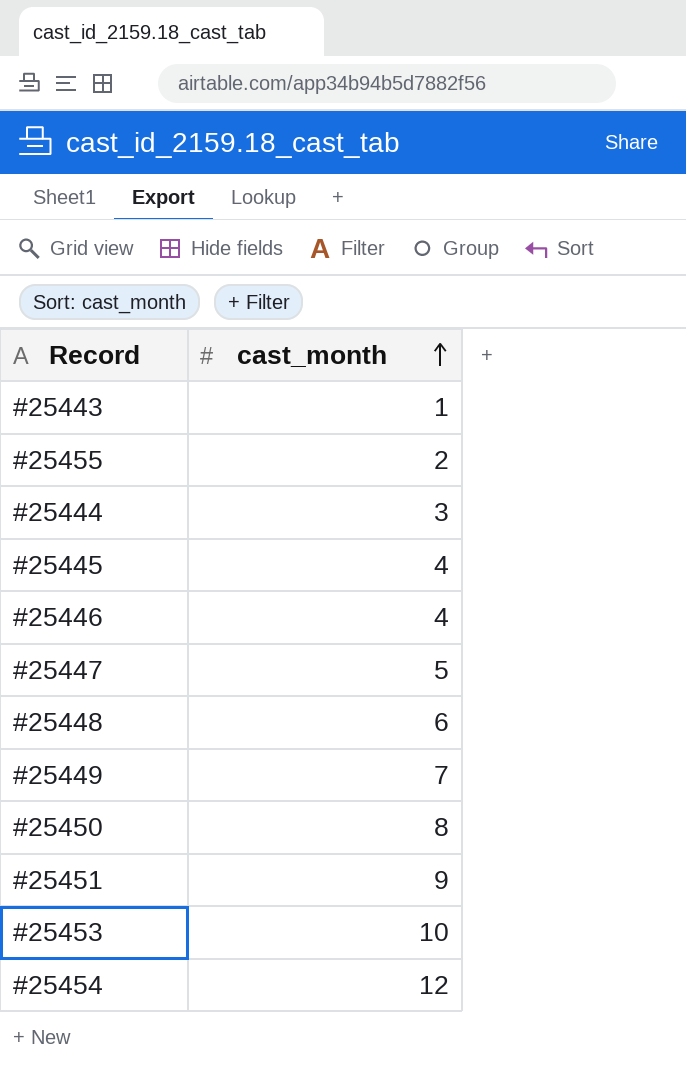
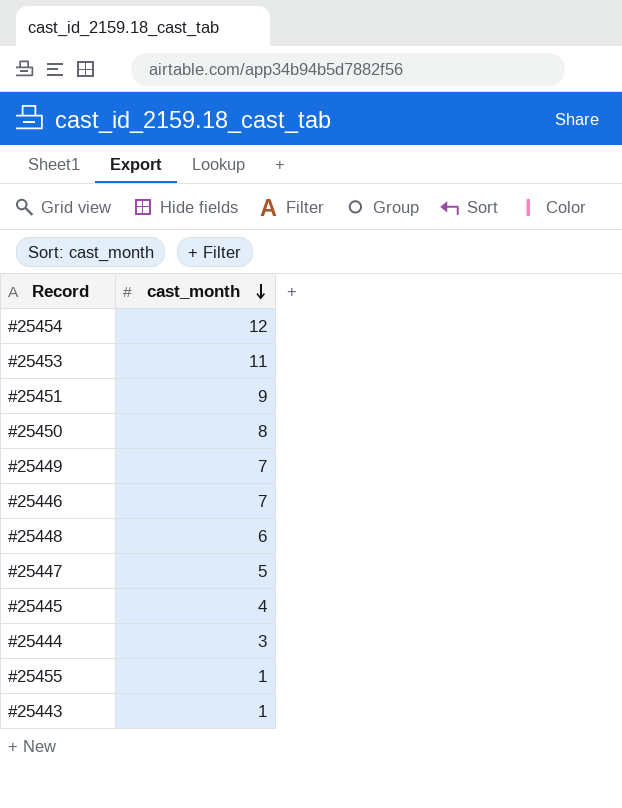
row order: cast_month ascending -> cast_month descending
#25453 | cast_month: 10 -> 11
#25446 | cast_month: 4 -> 7
#25455 | cast_month: 2 -> 1

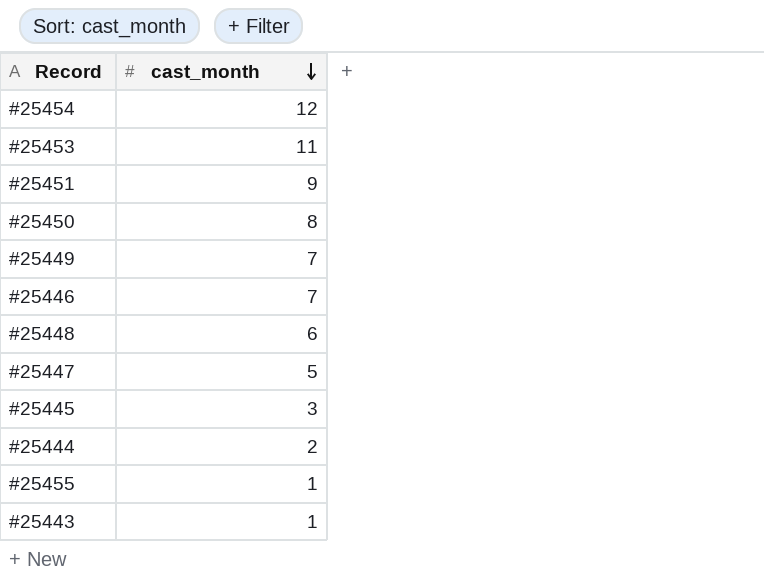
#25445 | cast_month: 4 -> 3
#25444 | cast_month: 3 -> 2

